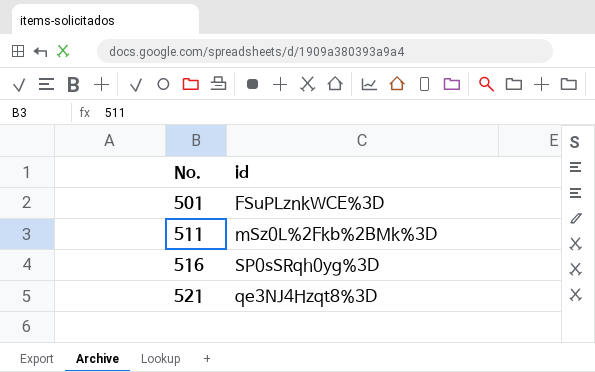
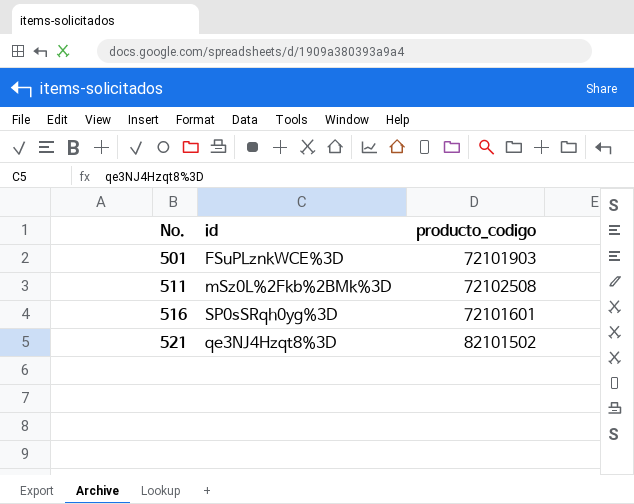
column producto_codigo | position: none -> 3

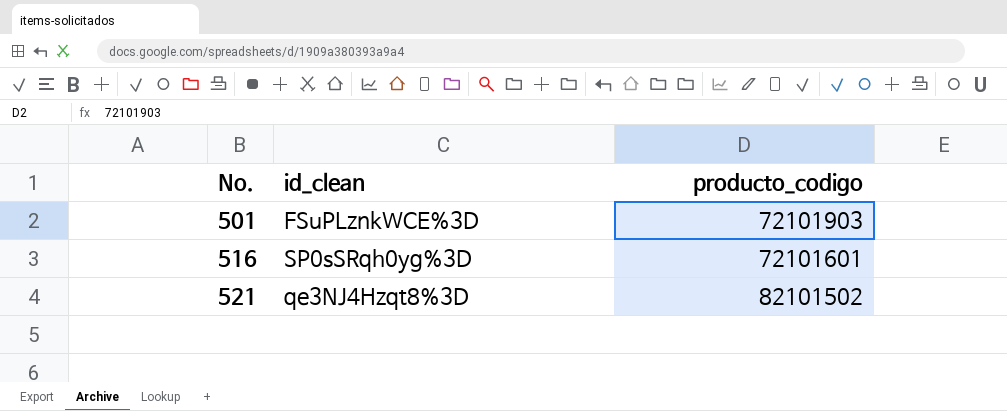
column name: id -> id_clean
row 511: mSz0L%2Fkb%2BMk%3D | 72102508 -> none

